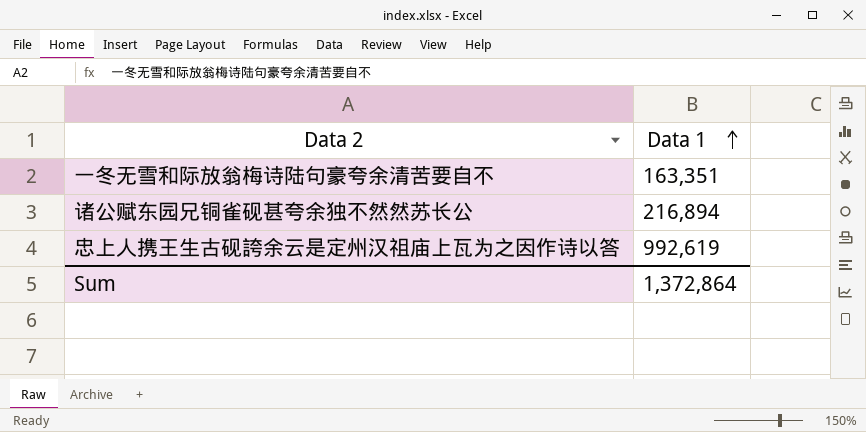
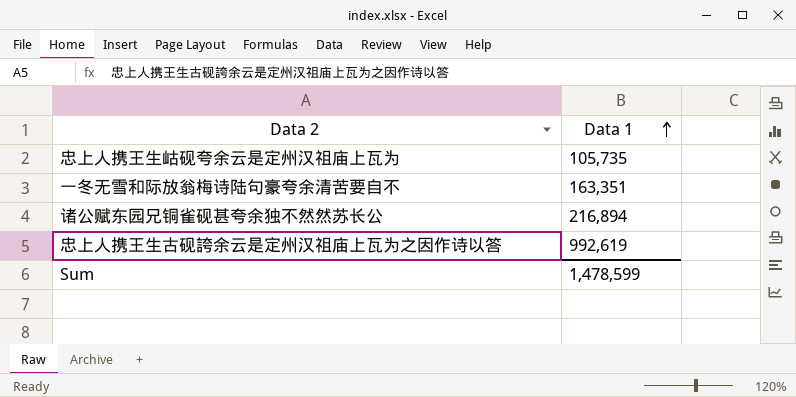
row 忠上人携王生岵砚夸余云是定州汉祖庙上瓦为: none -> 105,735
Sum | Data 1: 1,372,864 -> 1,478,599

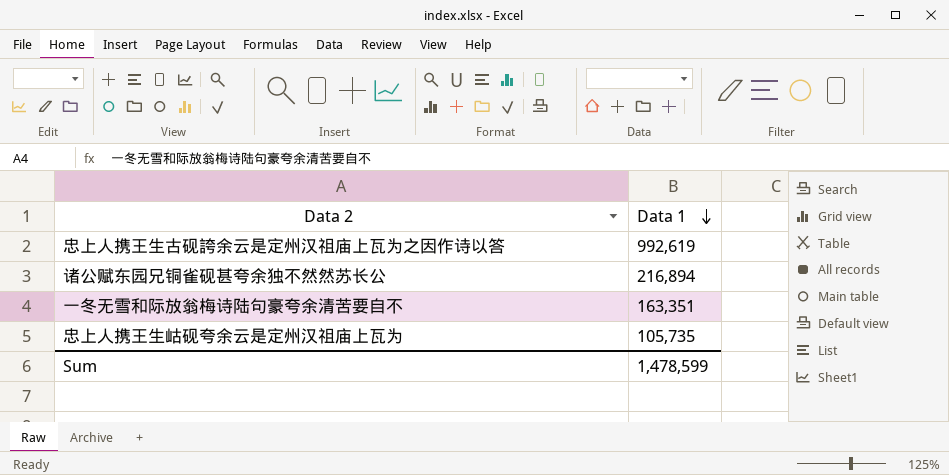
row order: Data 1 ascending -> Data 1 descending

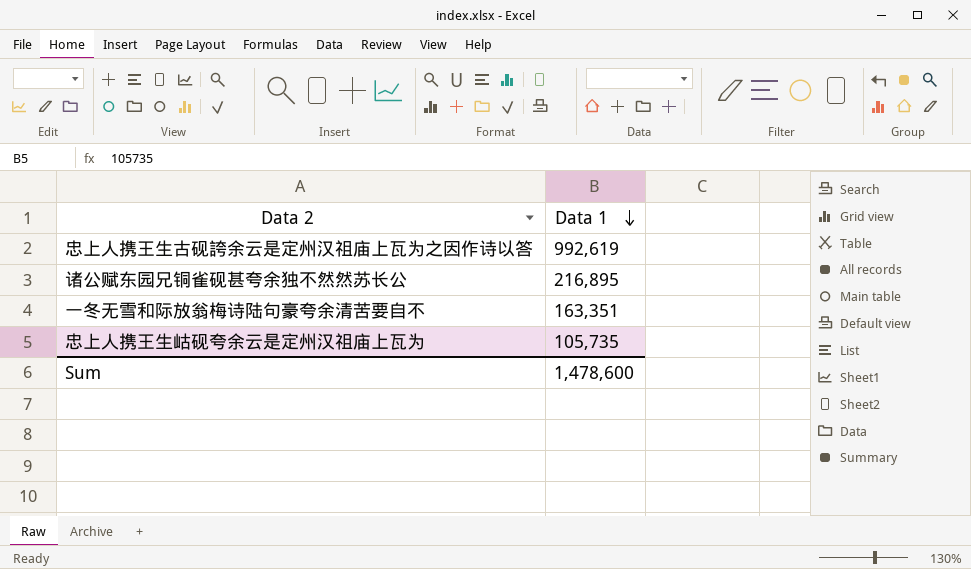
诸公赋东园兄铜雀砚甚夸余独不然然苏长公 | Data 1: 216,894 -> 216,895
Sum | Data 1: 1,478,599 -> 1,478,600

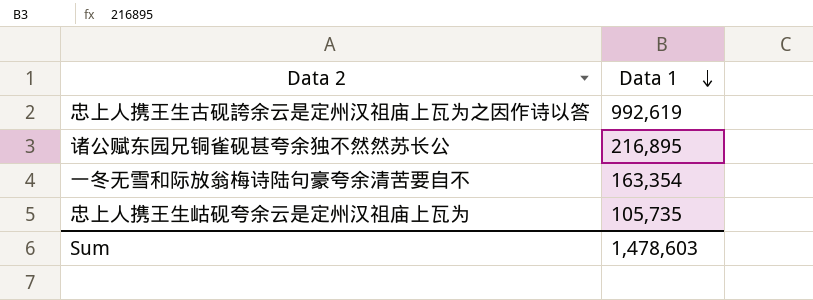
一冬无雪和际放翁梅诗陆句豪夸余清苦要自不 | Data 1: 163,351 -> 163,354
Sum | Data 1: 1,478,600 -> 1,478,603

